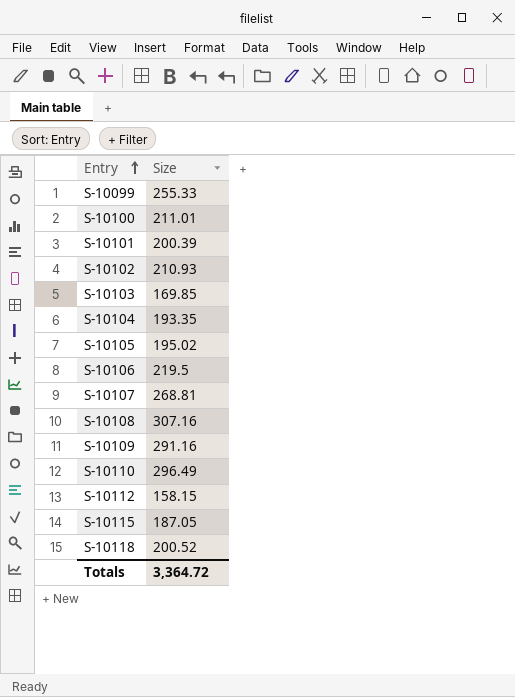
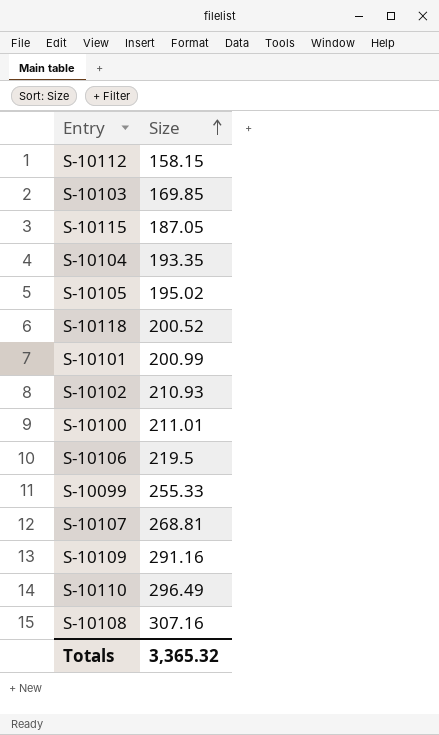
row order: Entry ascending -> Size ascending
S-10101 | Size: 200.39 -> 200.99
Totals | Size: 3,364.72 -> 3,365.32

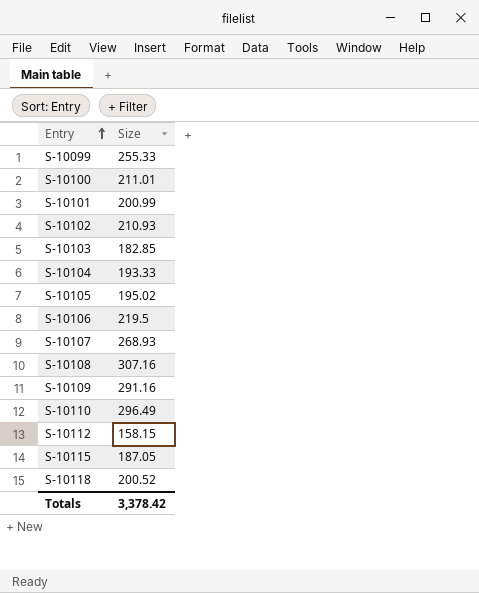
row order: Size ascending -> Entry ascending
S-10103 | Size: 169.85 -> 182.85
S-10104 | Size: 193.35 -> 193.33
S-10107 | Size: 268.81 -> 268.93
Totals | Size: 3,365.32 -> 3,378.42

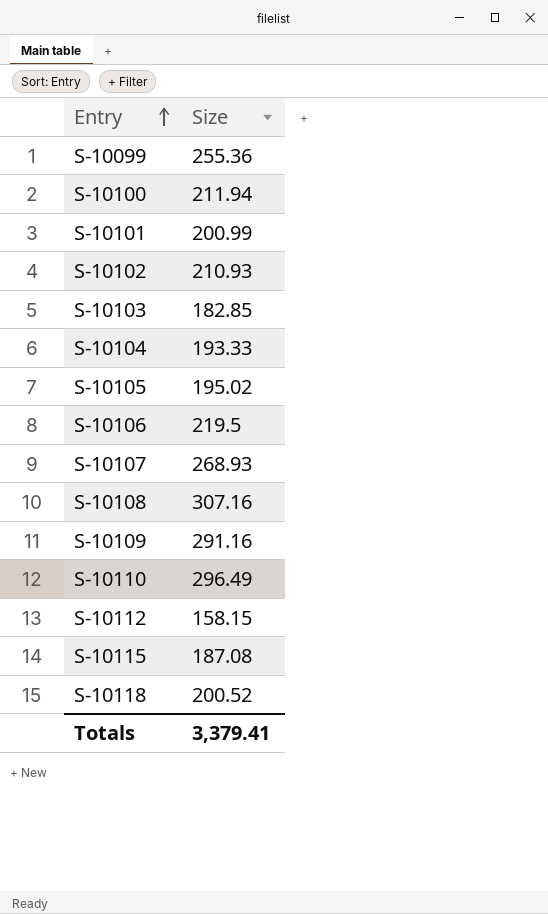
S-10099 | Size: 255.33 -> 255.36
S-10100 | Size: 211.01 -> 211.94
S-10115 | Size: 187.05 -> 187.08
Totals | Size: 3,378.42 -> 3,379.41

